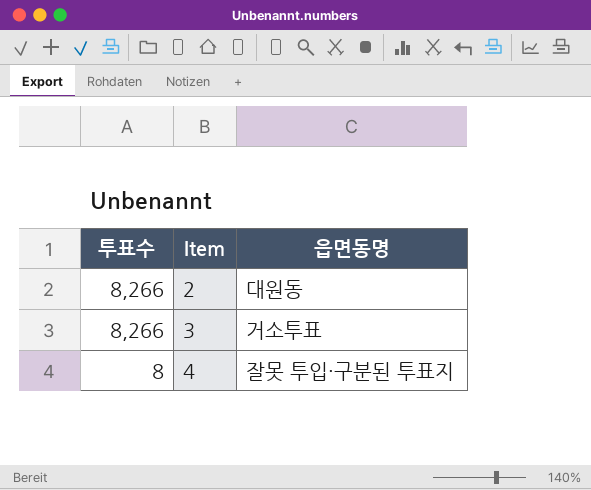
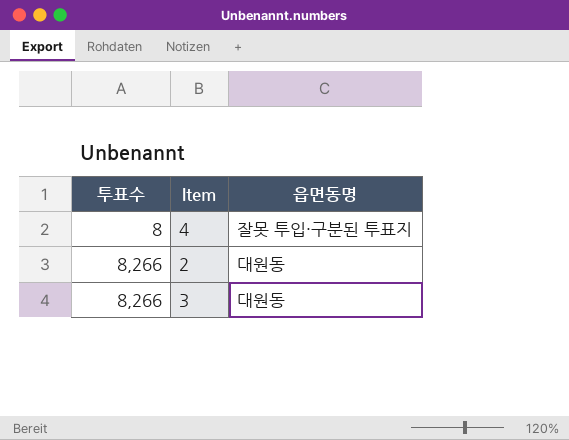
row order: 투표수 descending -> 투표수 ascending
3 | 읍면동명: 거소투표 -> 대원동

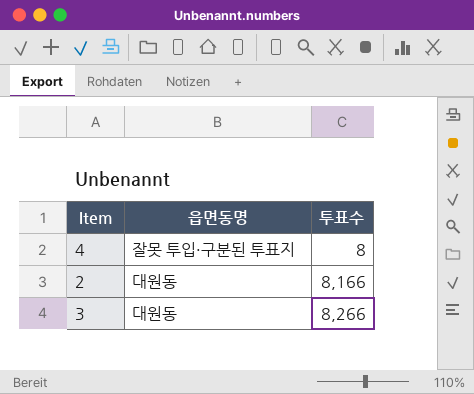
column 투표수 | position: 1 -> 3
2 | 투표수: 8,266 -> 8,166

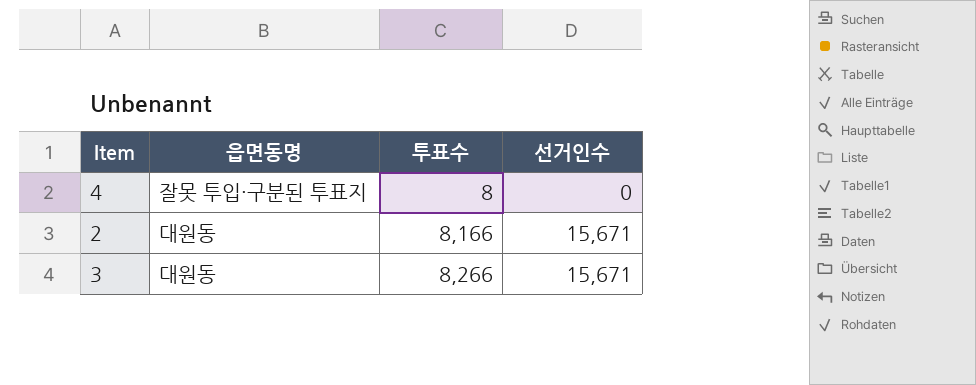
column 선거인수 | position: none -> 4

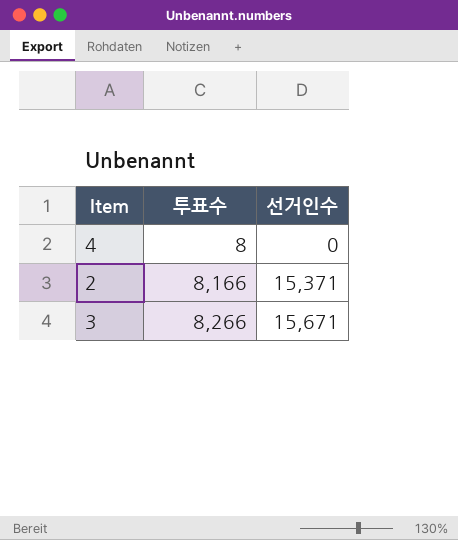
column 읍면동명 | position: 2 -> none
2 | 선거인수: 15,671 -> 15,371

